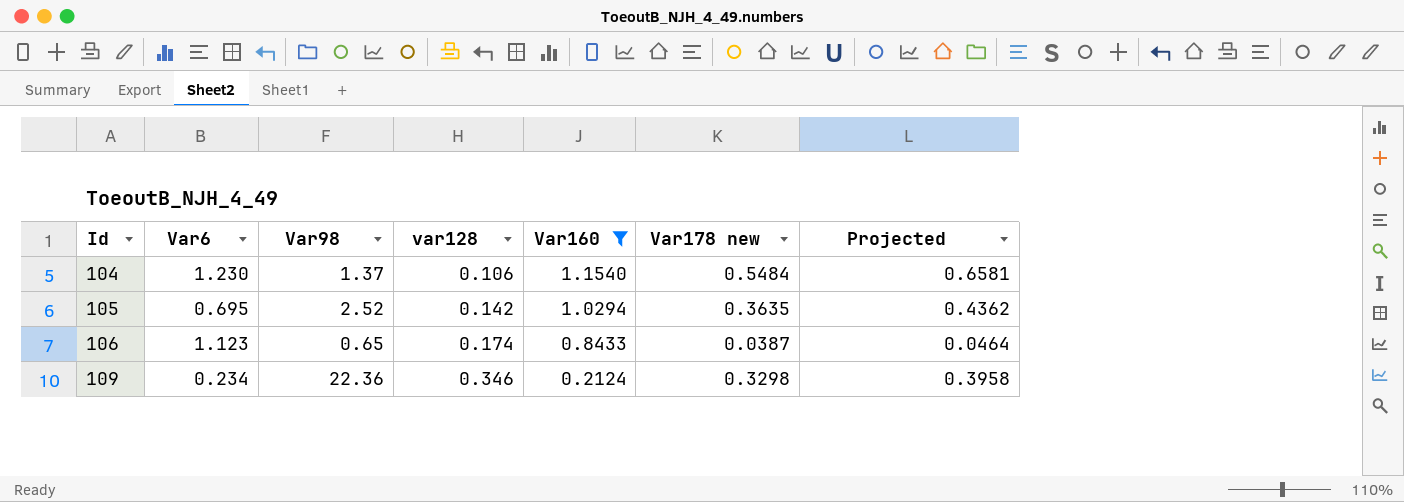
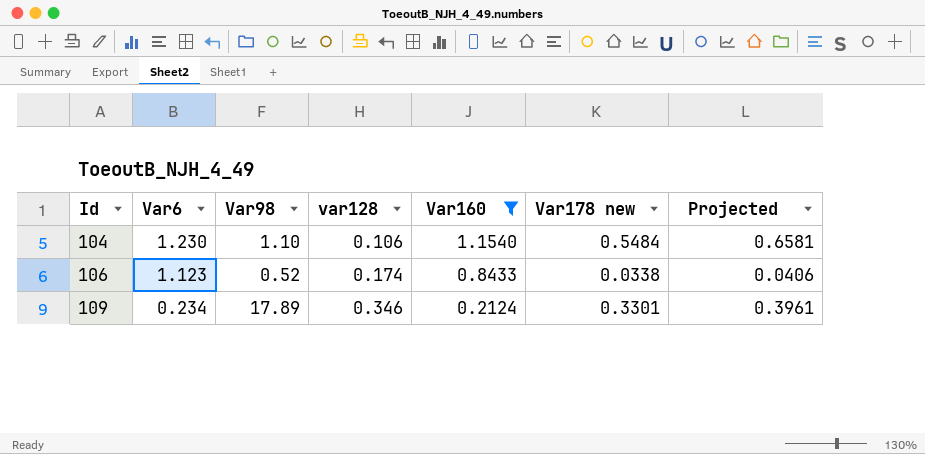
row 105: 0.695 | 2.52 | 0.142 | 1.0294 | 0.3635 | 0.4362 -> none
104 | Var98: 1.37 -> 1.10
106 | Var98: 0.65 -> 0.52
106 | Var178 new: 0.0387 -> 0.0338
106 | Projected: 0.0464 -> 0.0406
109 | Var98: 22.36 -> 17.89
109 | Var178 new: 0.3298 -> 0.3301
109 | Projected: 0.3958 -> 0.3961

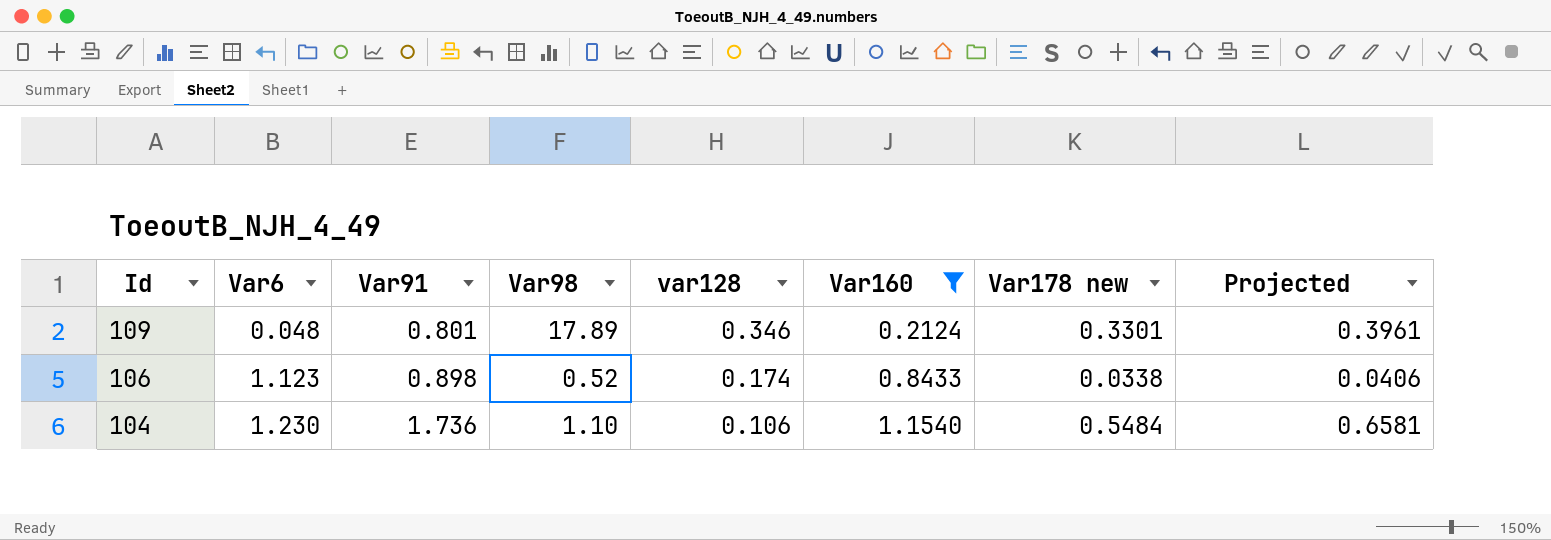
row order: Id ascending -> Id descending
column Var91 | position: none -> 3
109 | Var6: 0.234 -> 0.048

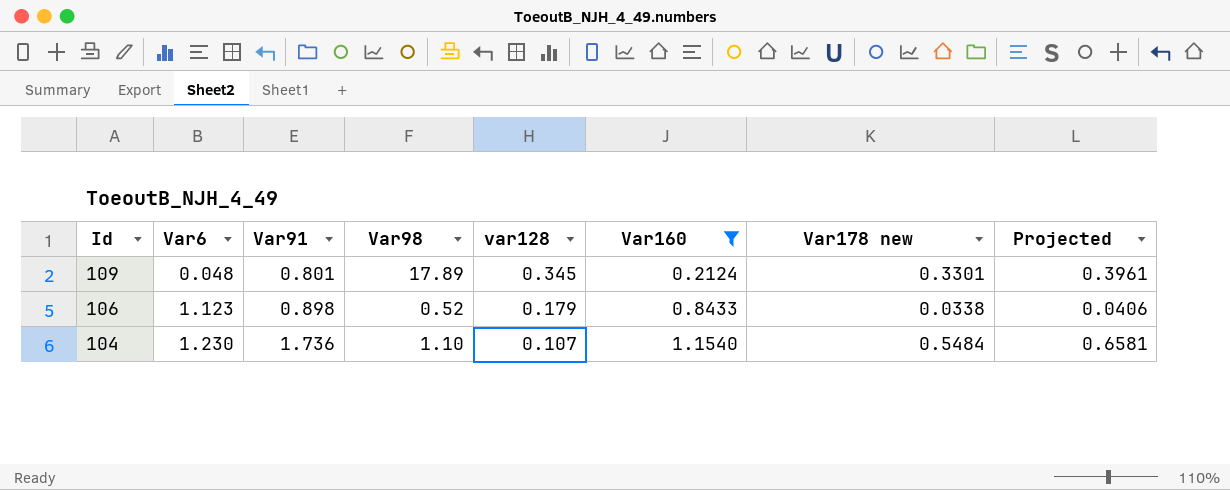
109 | var128: 0.346 -> 0.345
106 | var128: 0.174 -> 0.179
104 | var128: 0.106 -> 0.107

